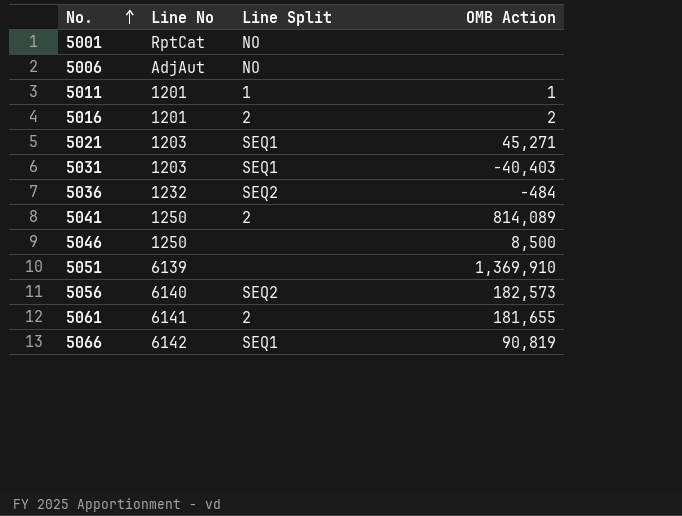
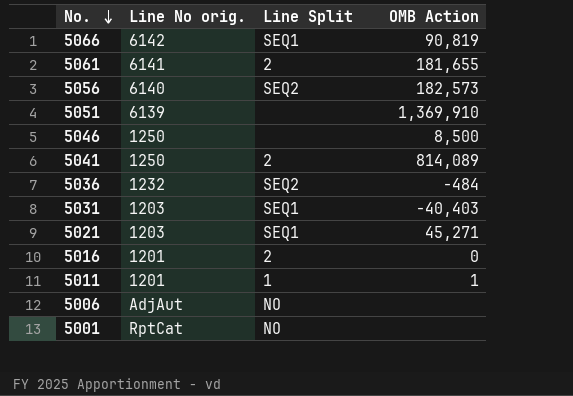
row order: No. ascending -> No. descending
column name: Line No -> Line No orig.
5016 | OMB Action: 2 -> 0

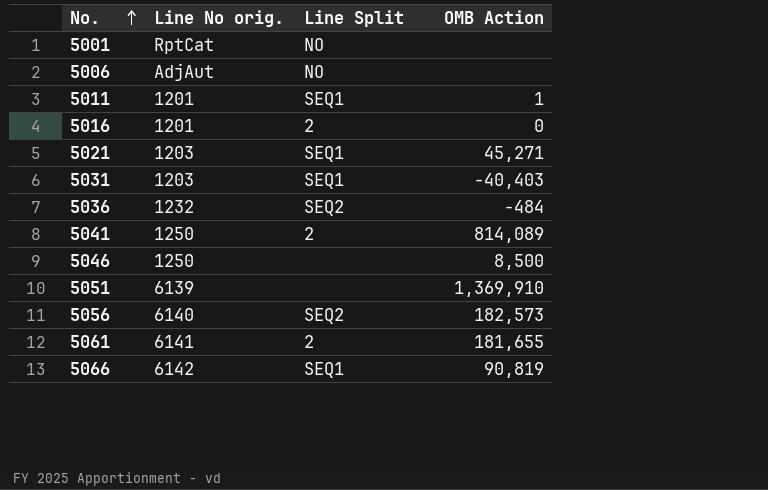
row order: No. descending -> No. ascending
5011 | Line Split: 1 -> SEQ1

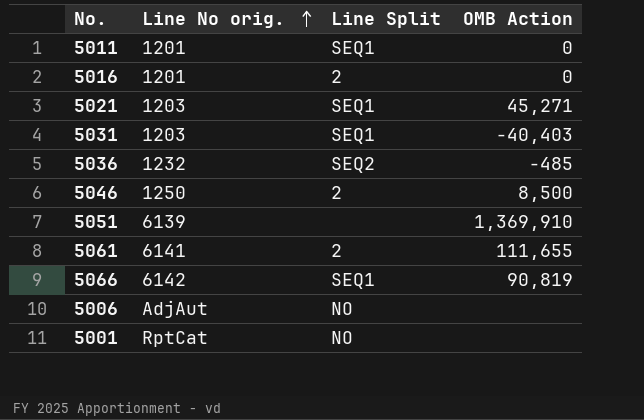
row order: No. ascending -> Line No orig. ascending
row 5041: 1250 | 2 | 814,089 -> none
row 5056: 6140 | SEQ2 | 182,573 -> none
5011 | OMB Action: 1 -> 0
5036 | OMB Action: -484 -> -485
5046 | Line Split: none -> 2
5061 | OMB Action: 181,655 -> 111,655

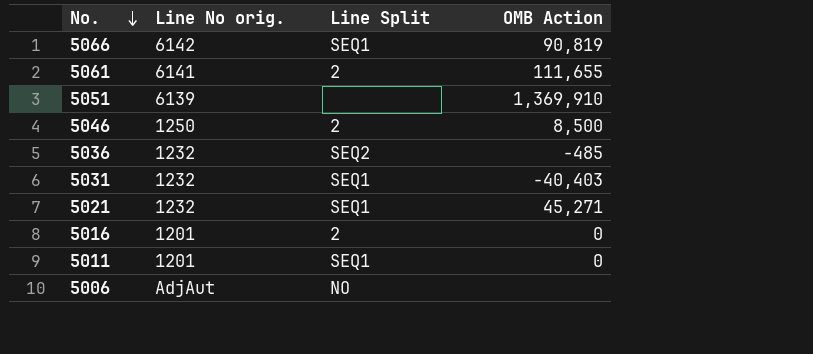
row order: Line No orig. ascending -> No. descending
row 5001: RptCat | NO | none -> none
5031 | Line No orig.: 1203 -> 1232
5021 | Line No orig.: 1203 -> 1232

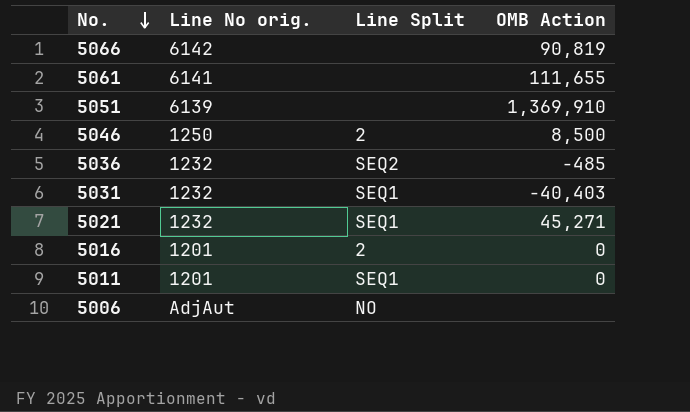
5066 | Line Split: SEQ1 -> none
5061 | Line Split: 2 -> none

